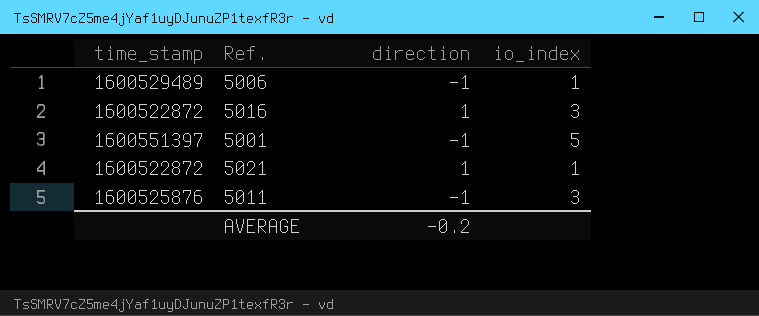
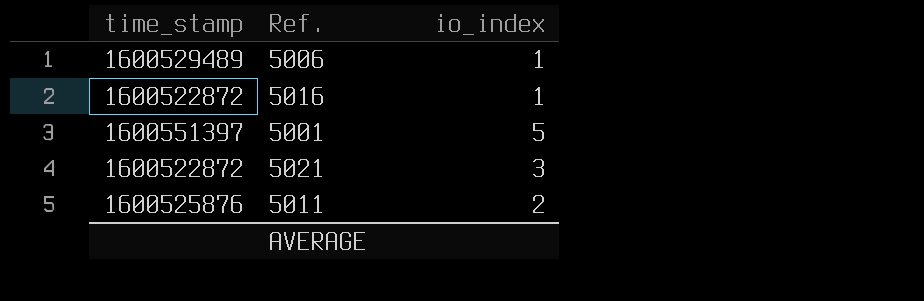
column direction | position: 3 -> none
5016 | io_index: 3 -> 1
5021 | io_index: 1 -> 3
5011 | io_index: 3 -> 2

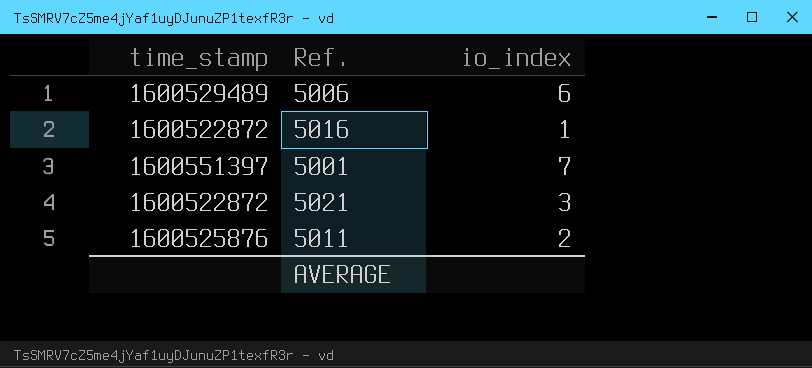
5006 | io_index: 1 -> 6
5001 | io_index: 5 -> 7

